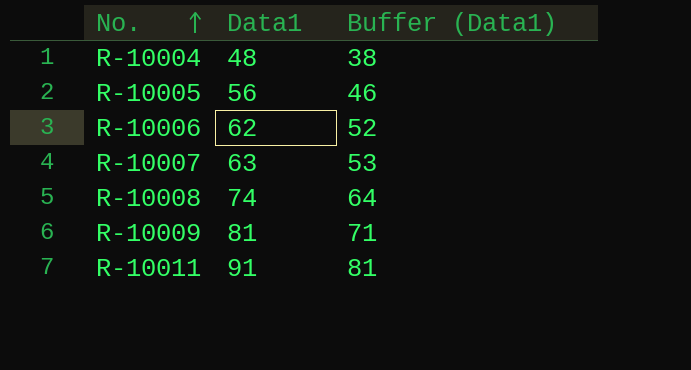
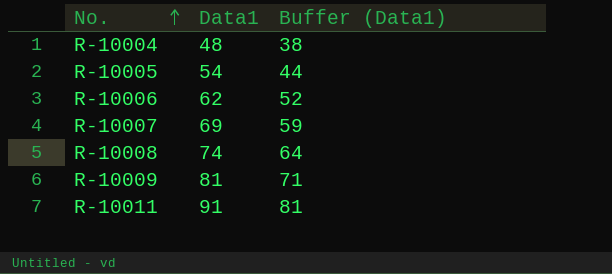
R-10005 | Data1: 56 -> 54
R-10005 | Buffer (Data1): 46 -> 44
R-10007 | Data1: 63 -> 69
R-10007 | Buffer (Data1): 53 -> 59

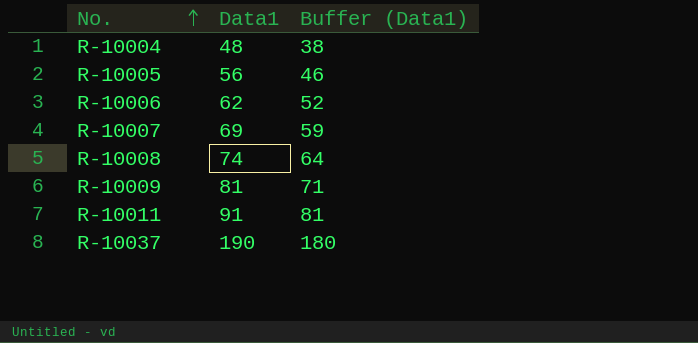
R-10005 | Data1: 54 -> 56
R-10005 | Buffer (Data1): 44 -> 46
row R-10037: none -> 190 | 180

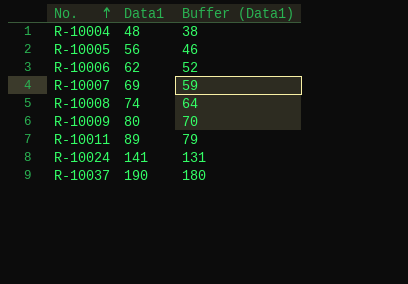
R-10009 | Data1: 81 -> 80
R-10009 | Buffer (Data1): 71 -> 70
R-10011 | Data1: 91 -> 89
R-10011 | Buffer (Data1): 81 -> 79
row R-10024: none -> 141 | 131

